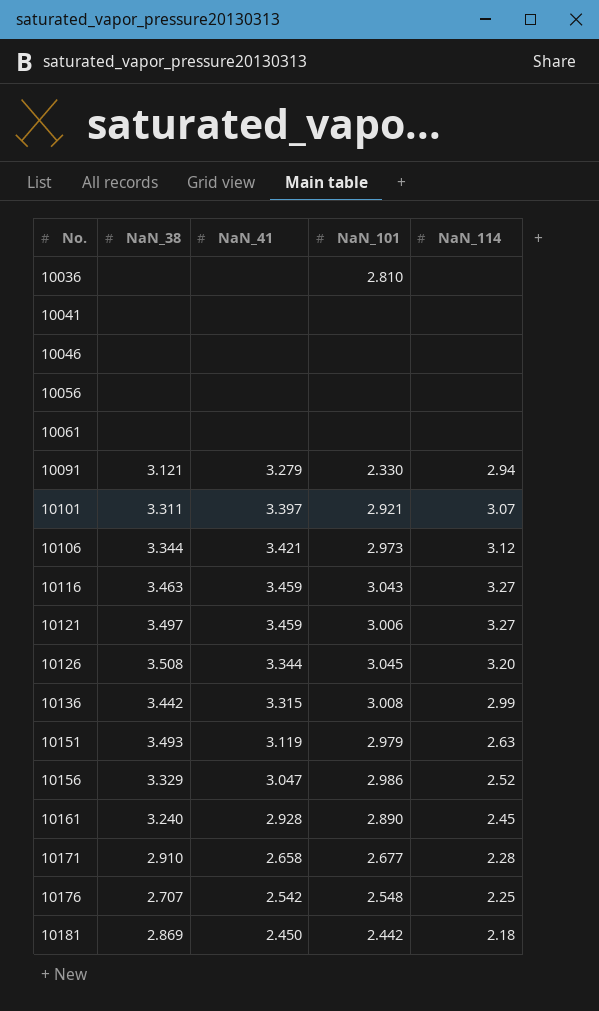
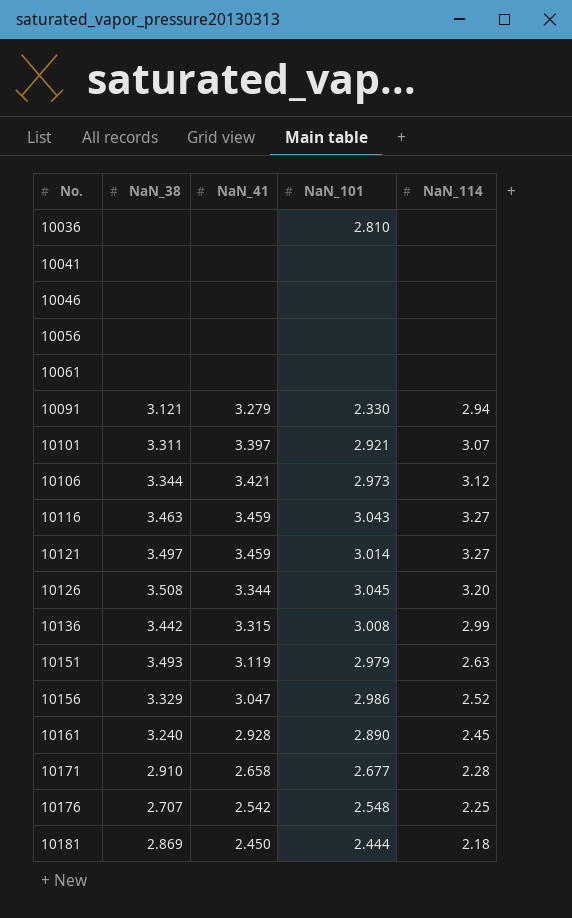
10121 | NaN_101: 3.006 -> 3.014
10181 | NaN_101: 2.442 -> 2.444

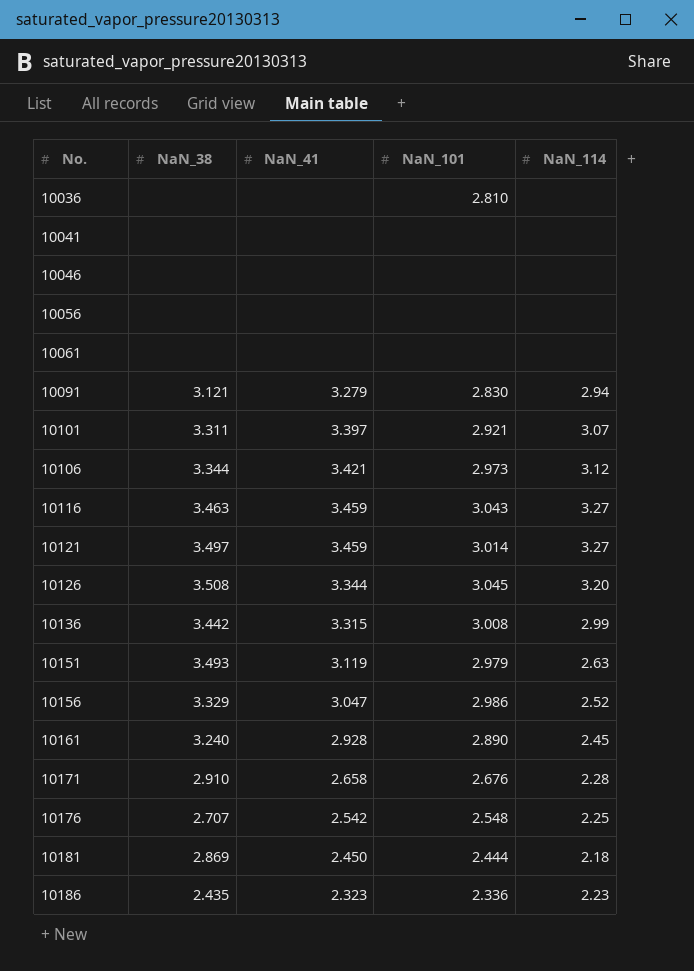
10091 | NaN_101: 2.330 -> 2.830
10171 | NaN_101: 2.677 -> 2.676
row 10186: none -> 2.435 | 2.323 | 2.336 | 2.23

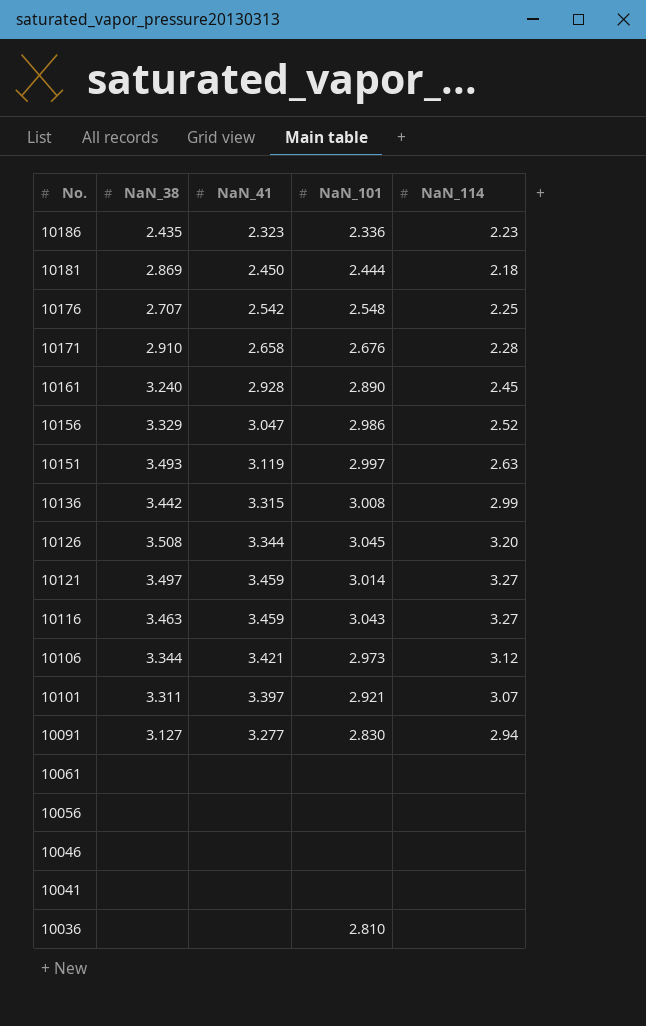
row order: No. ascending -> No. descending
10151 | NaN_101: 2.979 -> 2.997
10091 | NaN_38: 3.121 -> 3.127
10091 | NaN_41: 3.279 -> 3.277

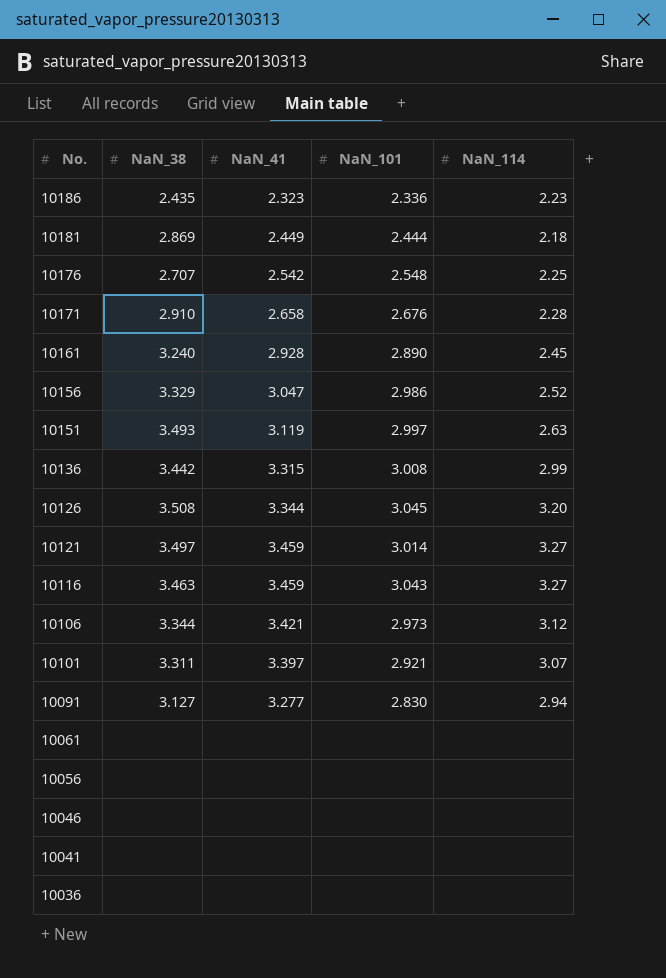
10181 | NaN_41: 2.450 -> 2.449
10036 | NaN_101: 2.810 -> none

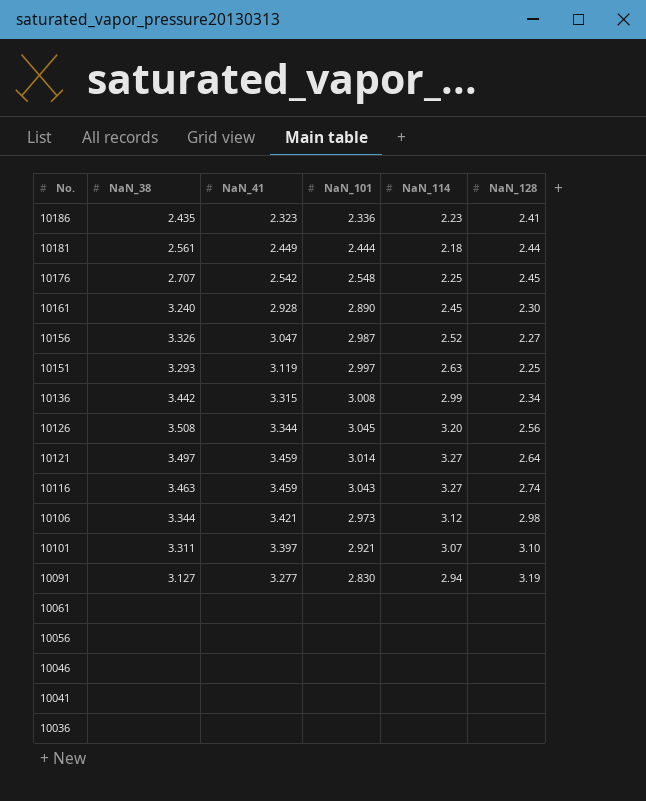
column NaN_128 | position: none -> 6
row 10171: 2.910 | 2.658 | 2.676 | 2.28 -> none
10181 | NaN_38: 2.869 -> 2.561
10156 | NaN_38: 3.329 -> 3.326
10156 | NaN_101: 2.986 -> 2.987
10151 | NaN_38: 3.493 -> 3.293

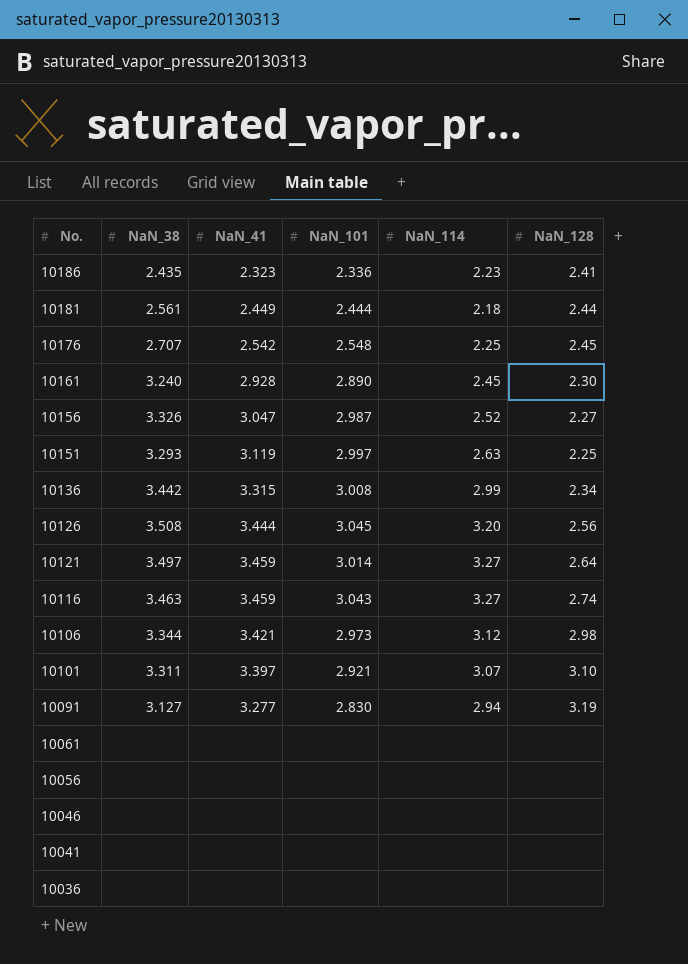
10126 | NaN_41: 3.344 -> 3.444

